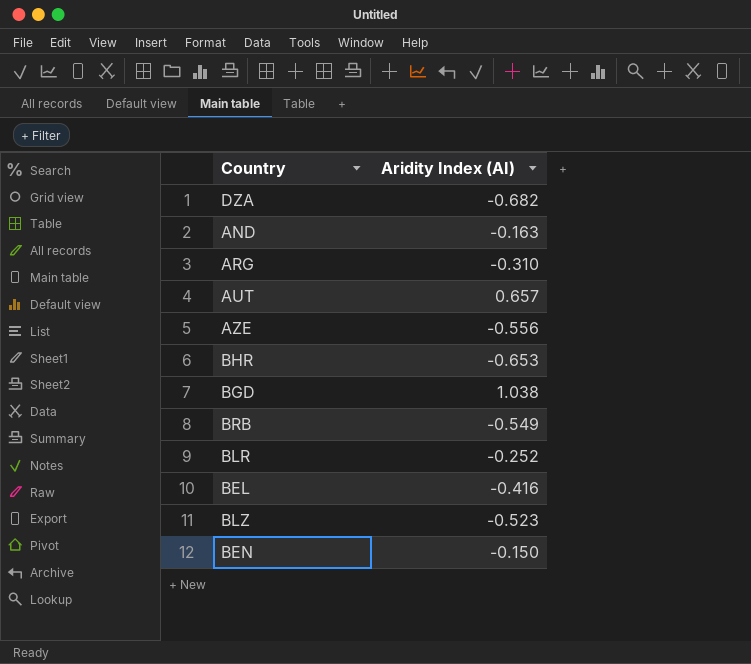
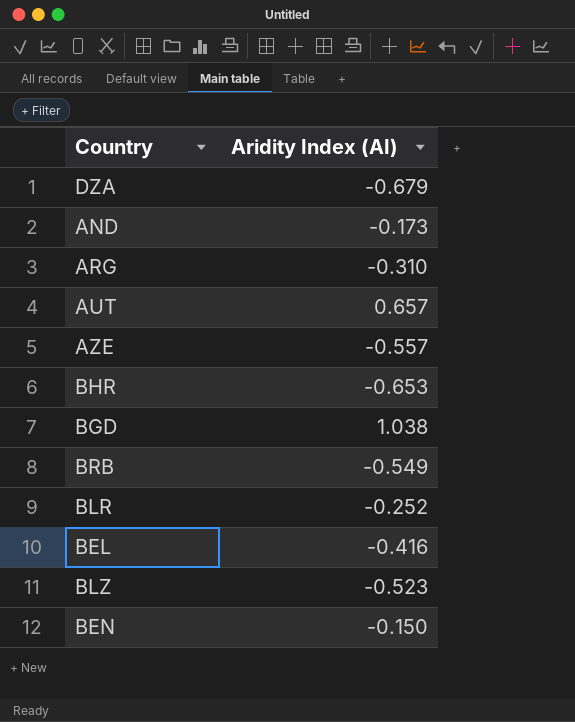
DZA | Aridity Index (AI): -0.682 -> -0.679
AND | Aridity Index (AI): -0.163 -> -0.173
AZE | Aridity Index (AI): -0.556 -> -0.557

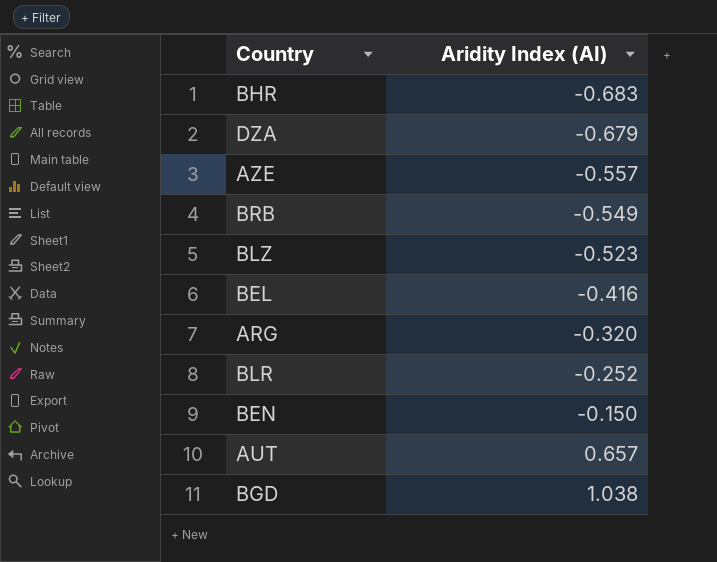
row order: none -> Aridity Index (AI) ascending
row AND: -0.173 -> none
BHR | Aridity Index (AI): -0.653 -> -0.683
ARG | Aridity Index (AI): -0.310 -> -0.320

